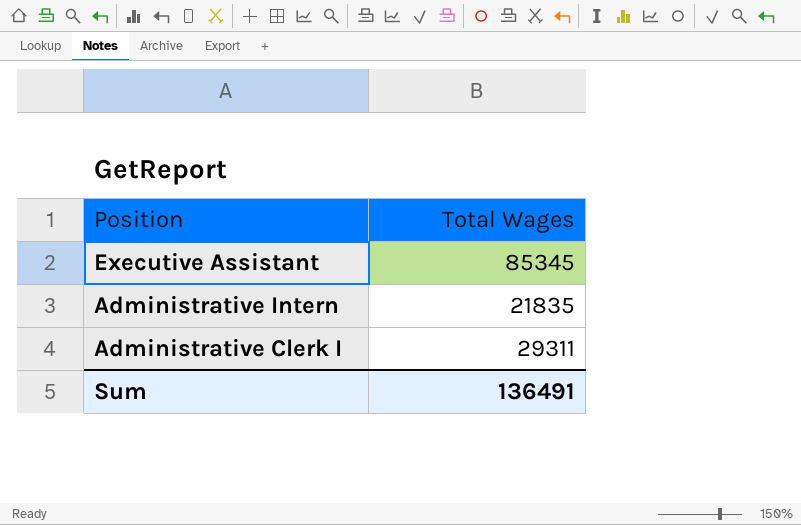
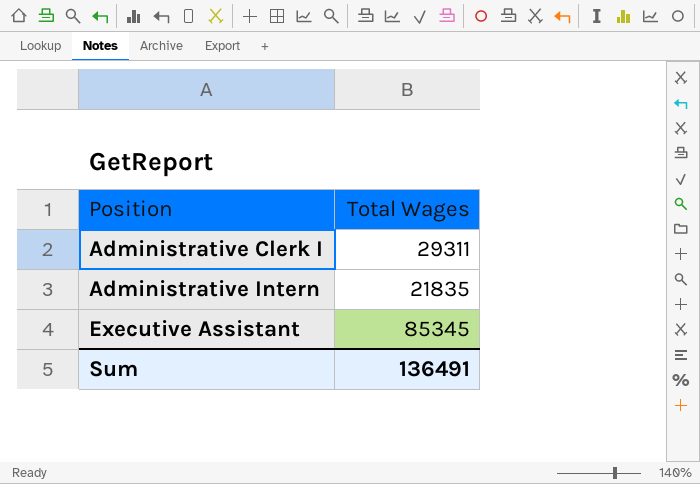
row order: Position descending -> Position ascending

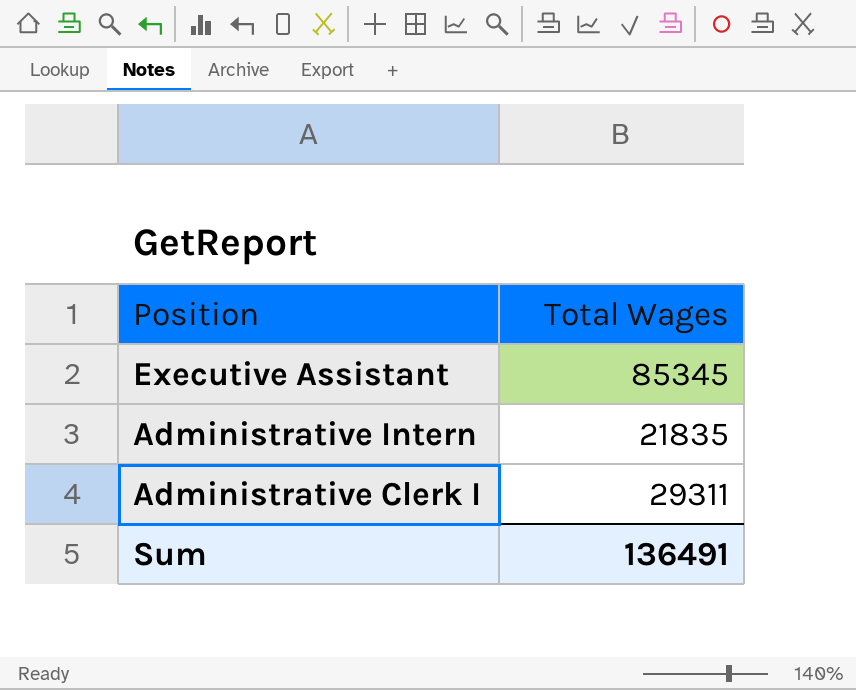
row order: Position ascending -> Position descending

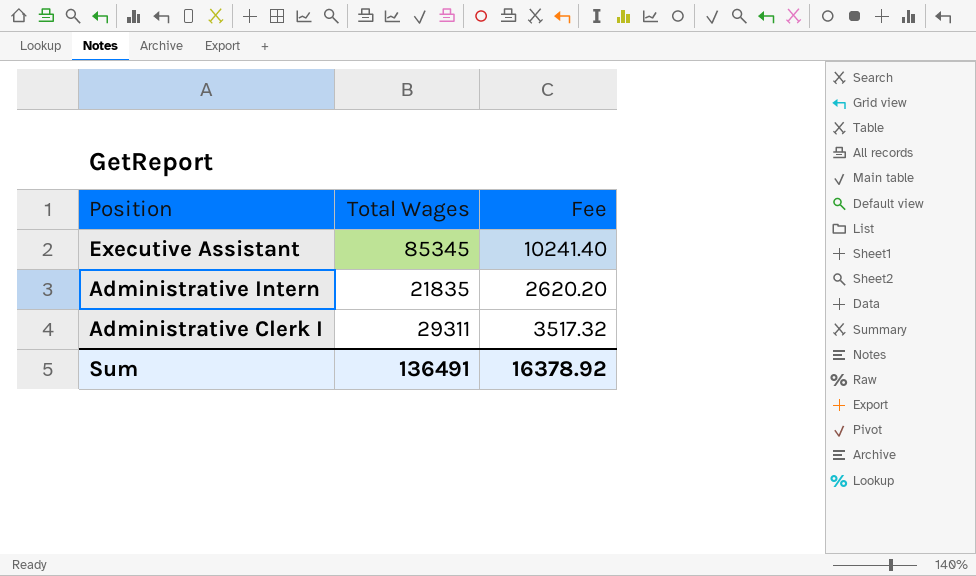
column Fee | formula: none -> [Total Wages] * 0.12

